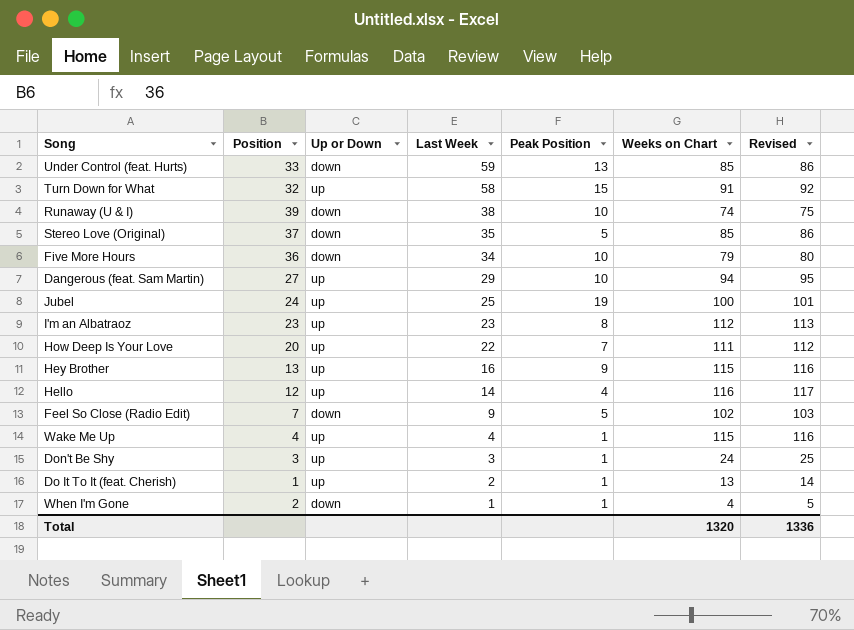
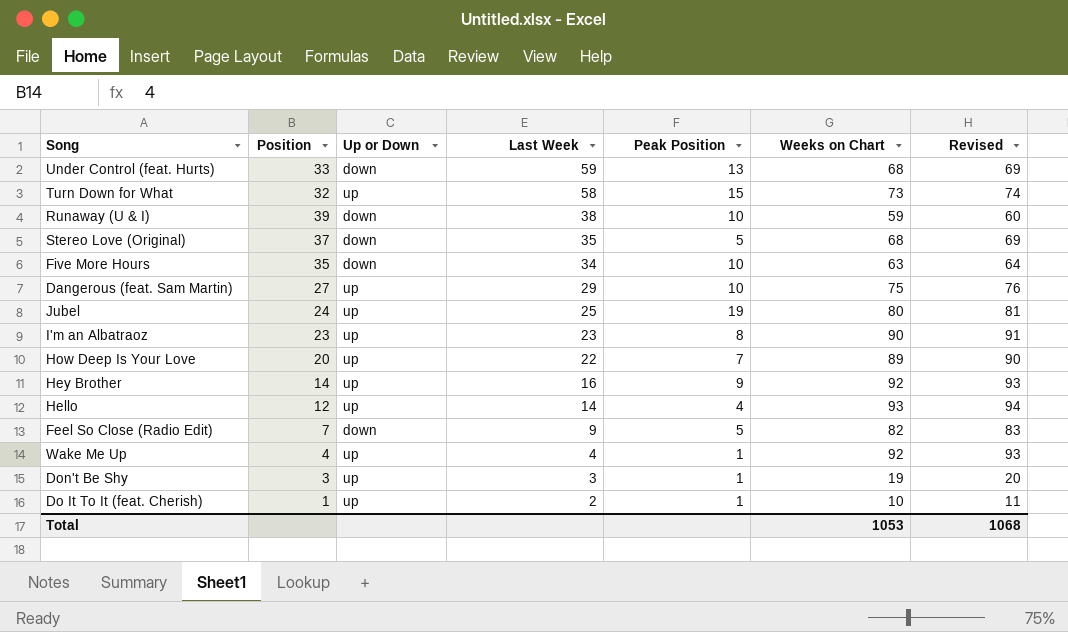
row When I'm Gone: 2 | down | 1 | 1 | 4 | 5 -> none
Under Control (feat. Hurts) | Weeks on Chart: 85 -> 68
Under Control (feat. Hurts) | Revised: 86 -> 69
Turn Down for What | Weeks on Chart: 91 -> 73
Turn Down for What | Revised: 92 -> 74
Runaway (U & I) | Weeks on Chart: 74 -> 59
Runaway (U & I) | Revised: 75 -> 60
Stereo Love (Original) | Weeks on Chart: 85 -> 68
Stereo Love (Original) | Revised: 86 -> 69
Five More Hours | Position: 36 -> 35
Five More Hours | Weeks on Chart: 79 -> 63
Five More Hours | Revised: 80 -> 64
Dangerous (feat. Sam Martin) | Weeks on Chart: 94 -> 75
Dangerous (feat. Sam Martin) | Revised: 95 -> 76
Jubel | Weeks on Chart: 100 -> 80
Jubel | Revised: 101 -> 81
I'm an Albatraoz | Weeks on Chart: 112 -> 90
I'm an Albatraoz | Revised: 113 -> 91
How Deep Is Your Love | Weeks on Chart: 111 -> 89
How Deep Is Your Love | Revised: 112 -> 90
Hey Brother | Position: 13 -> 14
Hey Brother | Weeks on Chart: 115 -> 92
Hey Brother | Revised: 116 -> 93
Hello | Weeks on Chart: 116 -> 93
Hello | Revised: 117 -> 94
Feel So Close (Radio Edit) | Weeks on Chart: 102 -> 82
Feel So Close (Radio Edit) | Revised: 103 -> 83
Wake Me Up | Weeks on Chart: 115 -> 92
Wake Me Up | Revised: 116 -> 93
Don't Be Shy | Weeks on Chart: 24 -> 19
Don't Be Shy | Revised: 25 -> 20
Do It To It (feat. Cherish) | Weeks on Chart: 13 -> 10
Do It To It (feat. Cherish) | Revised: 14 -> 11
Total | Weeks on Chart: 1320 -> 1053
Total | Revised: 1336 -> 1068

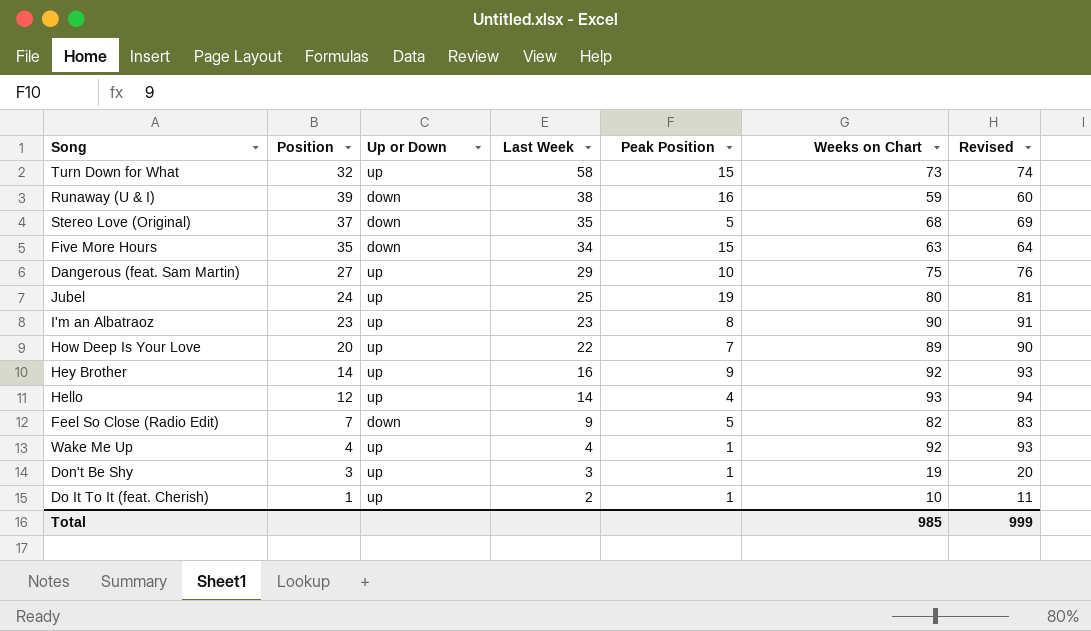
row Under Control (feat. Hurts): 33 | down | 59 | 13 | 68 | 69 -> none
Runaway (U & I) | Peak Position: 10 -> 16
Five More Hours | Peak Position: 10 -> 15
Total | Weeks on Chart: 1053 -> 985
Total | Revised: 1068 -> 999

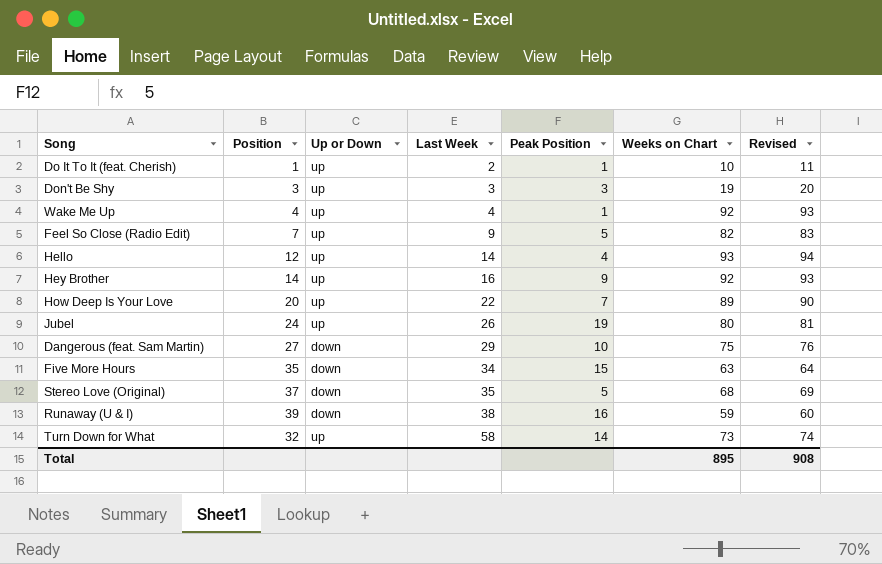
row order: Last Week descending -> Last Week ascending
row I'm an Albatraoz: 23 | up | 23 | 8 | 90 | 91 -> none
Don't Be Shy | Peak Position: 1 -> 3
Feel So Close (Radio Edit) | Up or Down: down -> up
Jubel | Last Week: 25 -> 26
Dangerous (feat. Sam Martin) | Up or Down: up -> down
Turn Down for What | Peak Position: 15 -> 14
Total | Weeks on Chart: 985 -> 895
Total | Revised: 999 -> 908

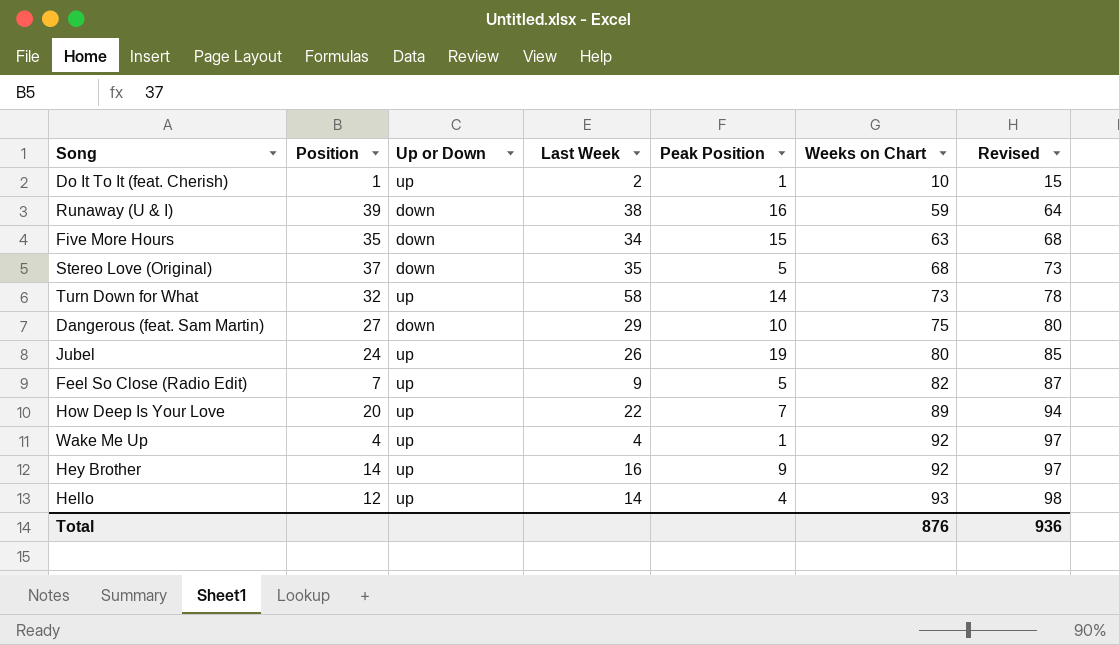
row order: Last Week ascending -> Weeks on Chart ascending
column Revised | formula: [Weeks on Chart] + 1 -> [Weeks on Chart] + 5
row Don't Be Shy: 3 | up | 3 | 3 | 19 | 20 -> none
Total | Weeks on Chart: 895 -> 876
Total | Revised: 908 -> 936

